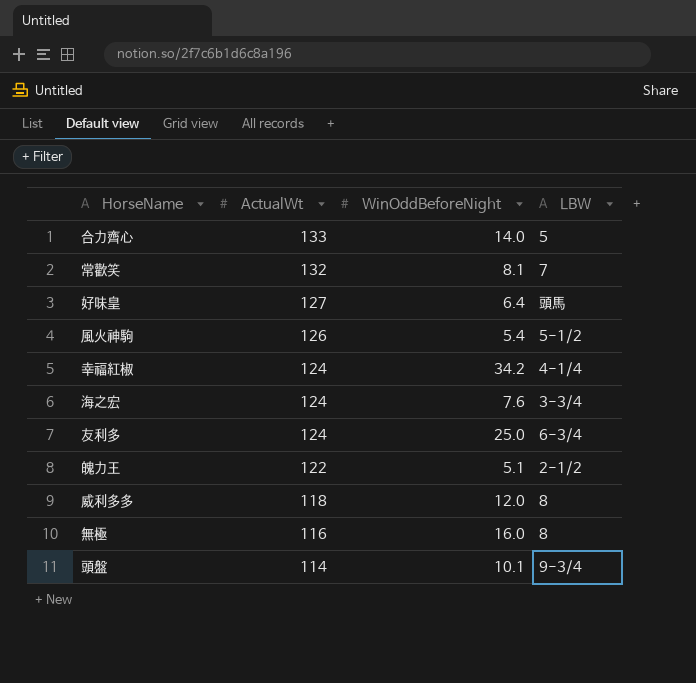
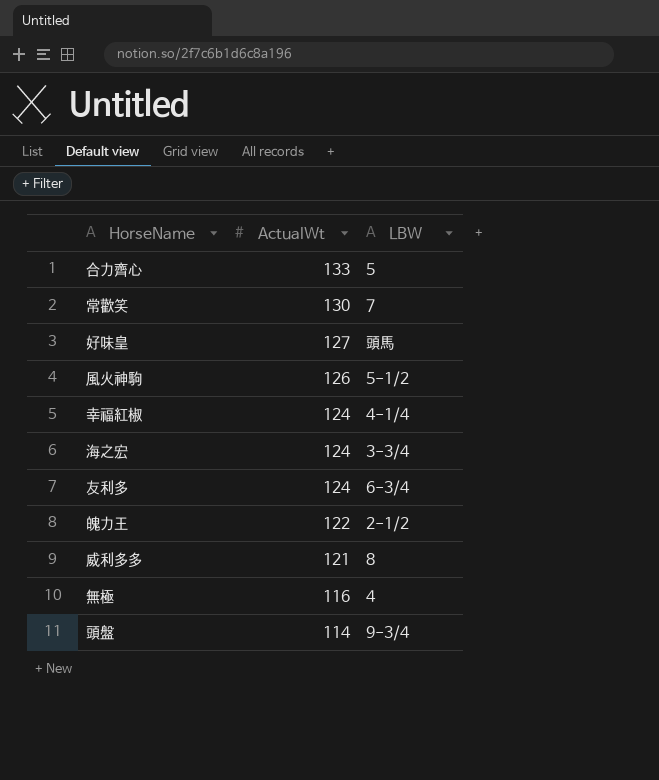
column WinOddBeforeNight | position: 3 -> none
常歡笑 | ActualWt: 132 -> 130
威利多多 | ActualWt: 118 -> 121
無極 | LBW: 8 -> 4

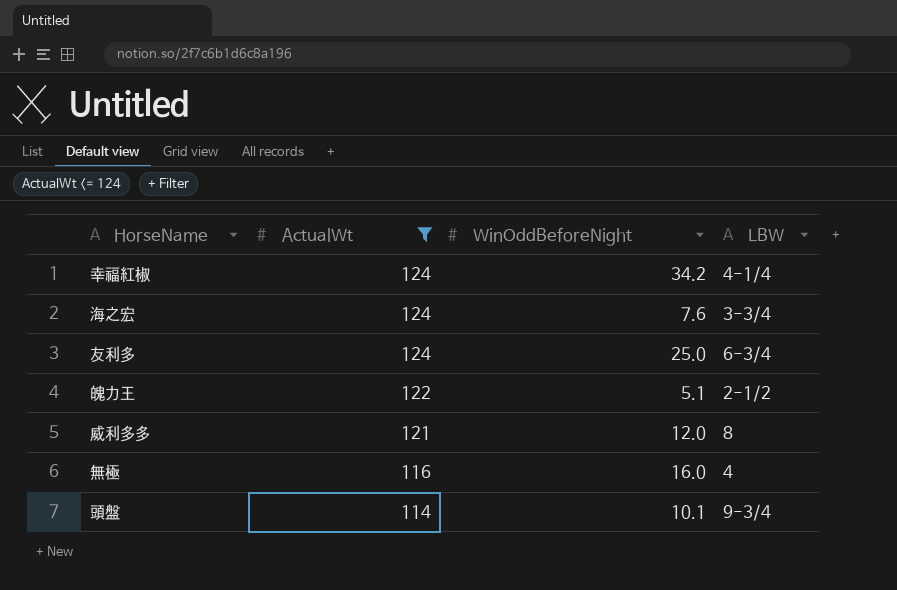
filter: none -> ActualWt <= 124
column WinOddBeforeNight | position: none -> 3

